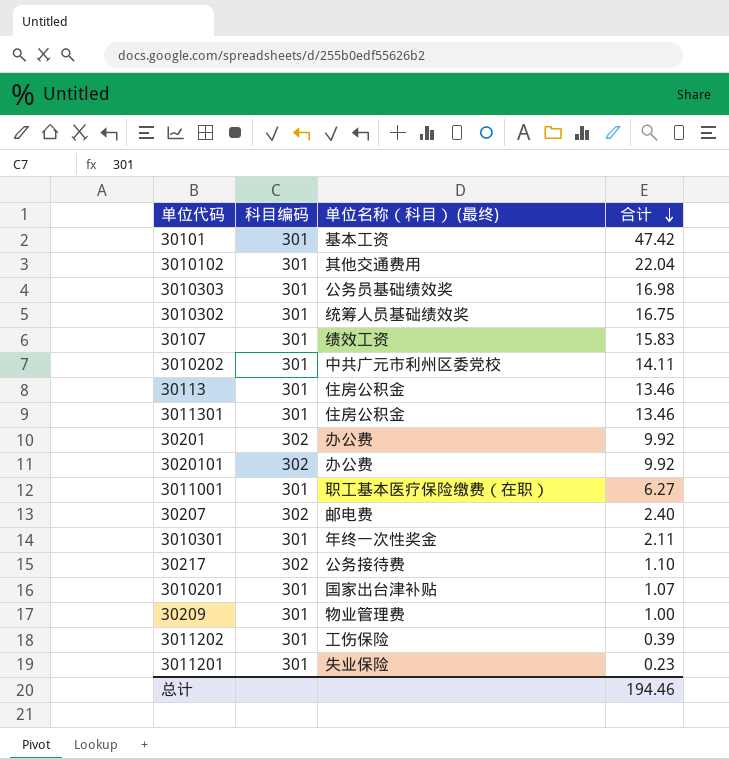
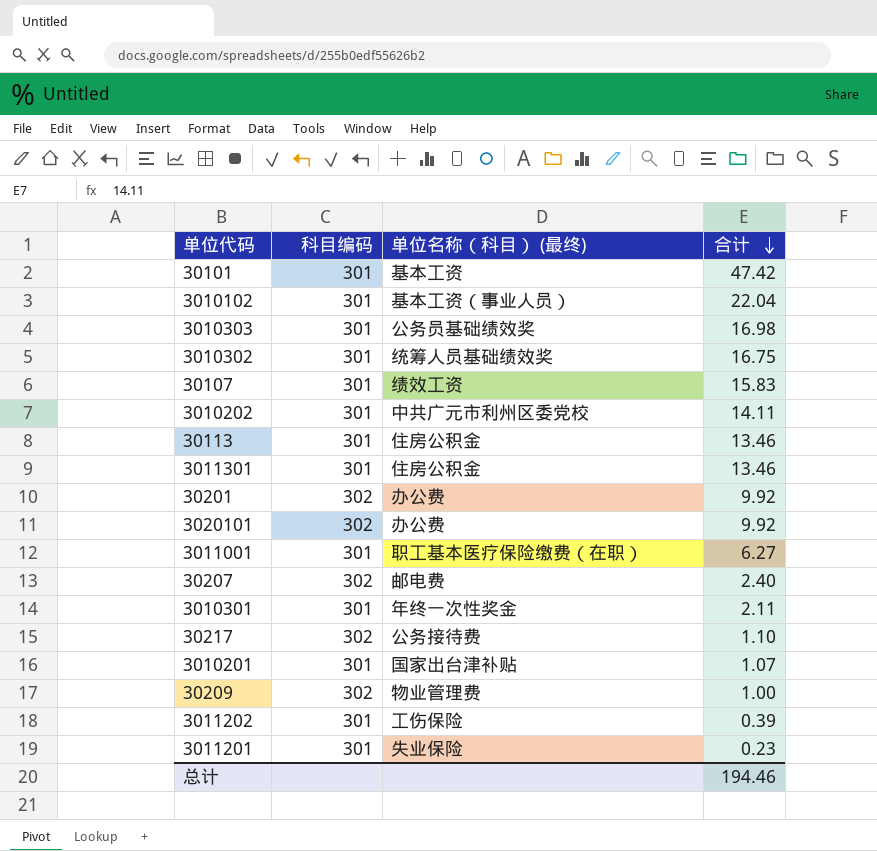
3010102 | 单位名称（科目） (最终): 其他交通费用 -> 基本工资（事业人员）
30209 | 科目编码: 301 -> 302

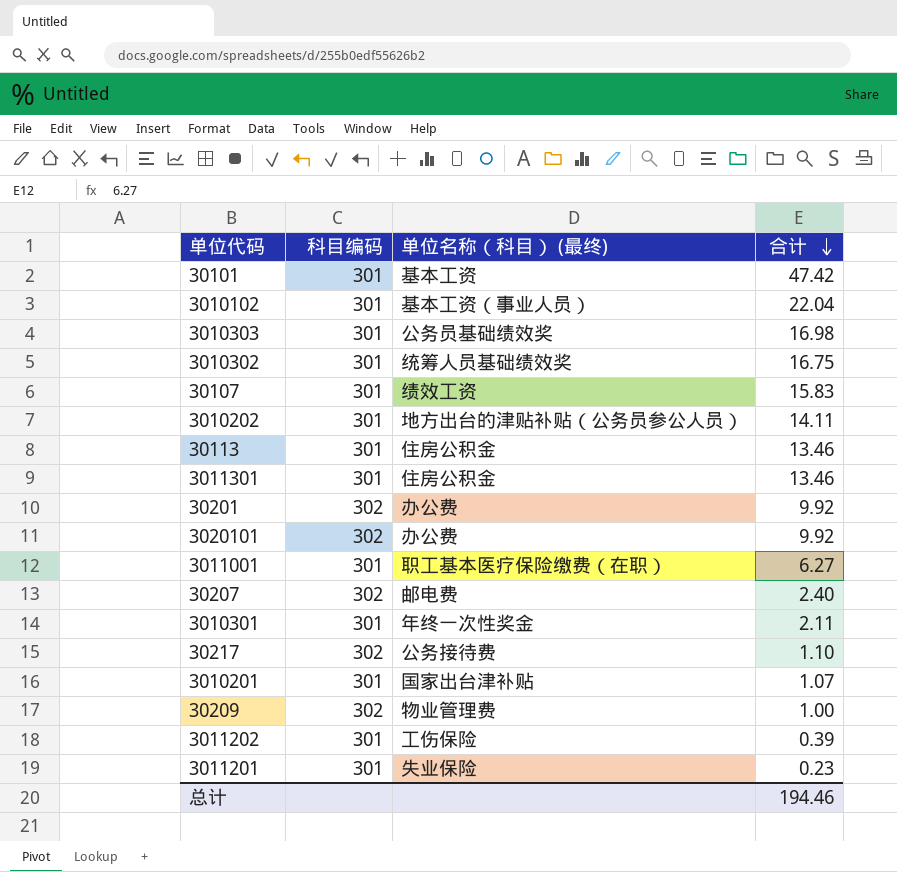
3010202 | 单位名称（科目） (最终): 中共广元市利州区委党校 -> 地方出台的津贴补贴（公务员参公人员）

